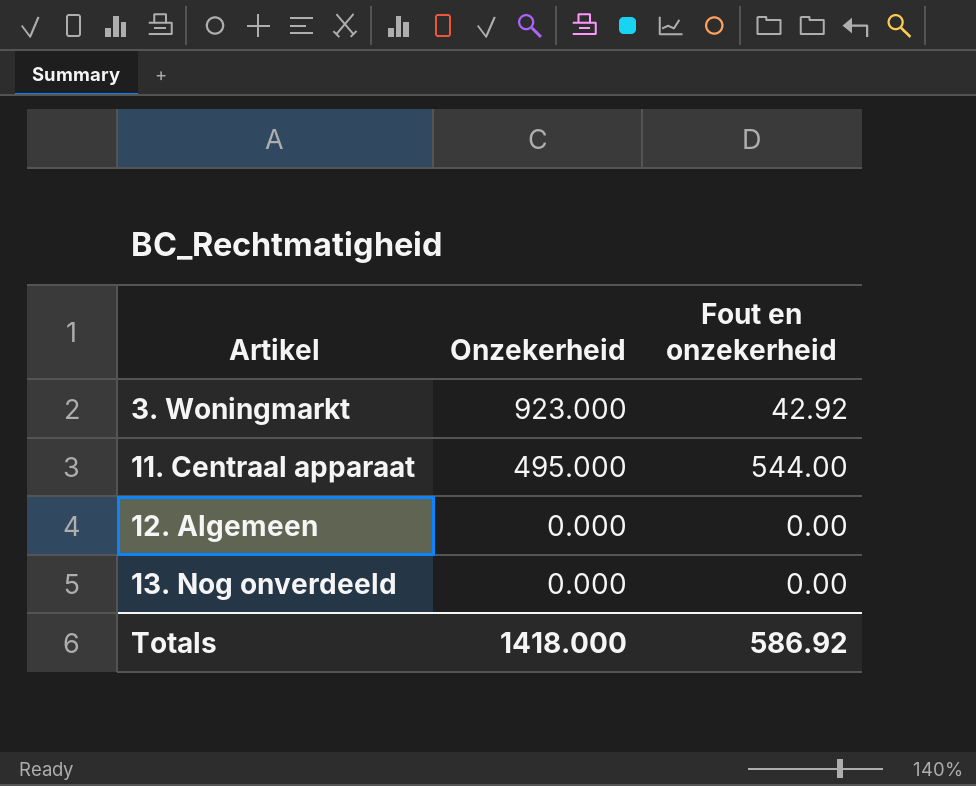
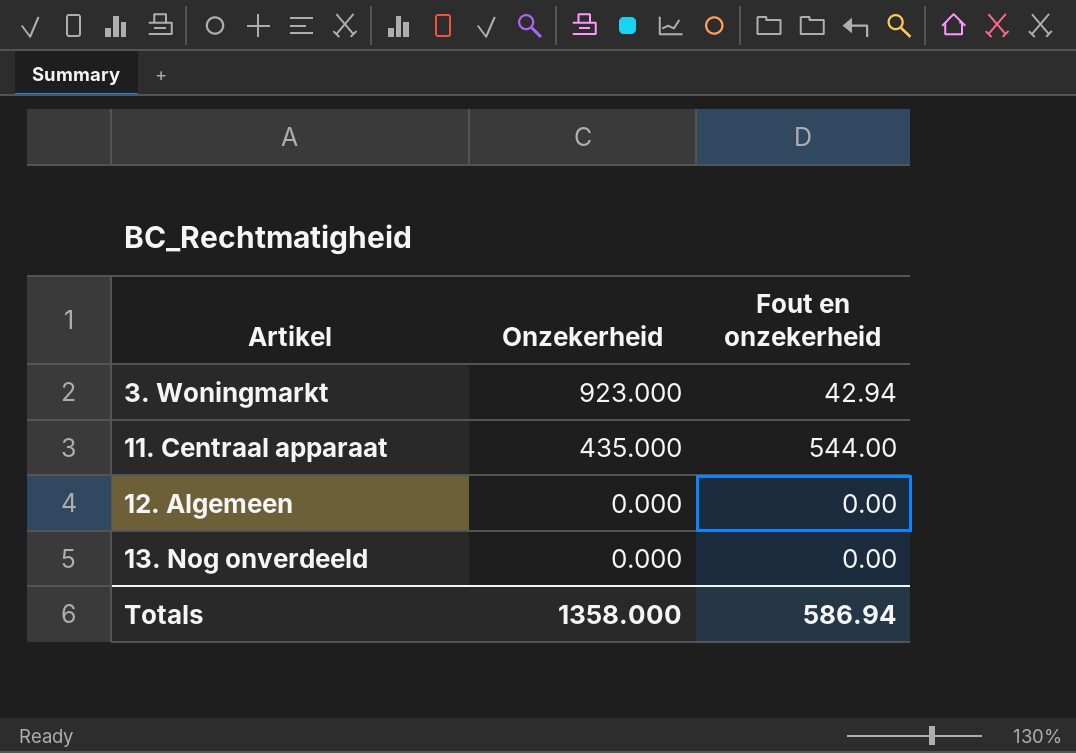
3. Woningmarkt | Fout en onzekerheid: 42.92 -> 42.94
11. Centraal apparaat | Onzekerheid: 495.000 -> 435.000
Totals | Onzekerheid: 1418.000 -> 1358.000
Totals | Fout en onzekerheid: 586.92 -> 586.94

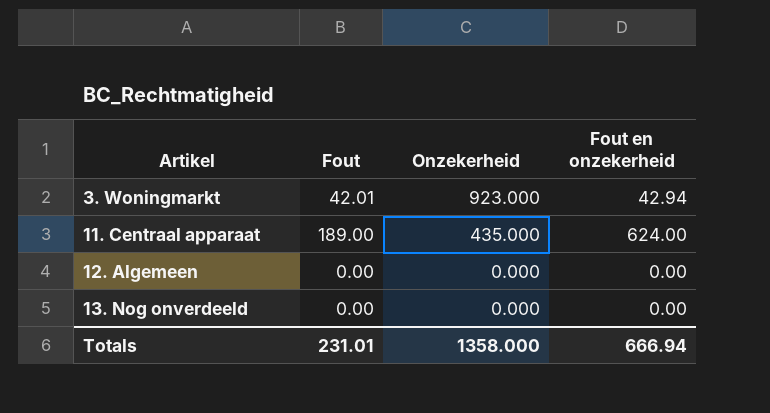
column Fout | position: none -> 2
11. Centraal apparaat | Fout en onzekerheid: 544.00 -> 624.00
Totals | Fout en onzekerheid: 586.94 -> 666.94

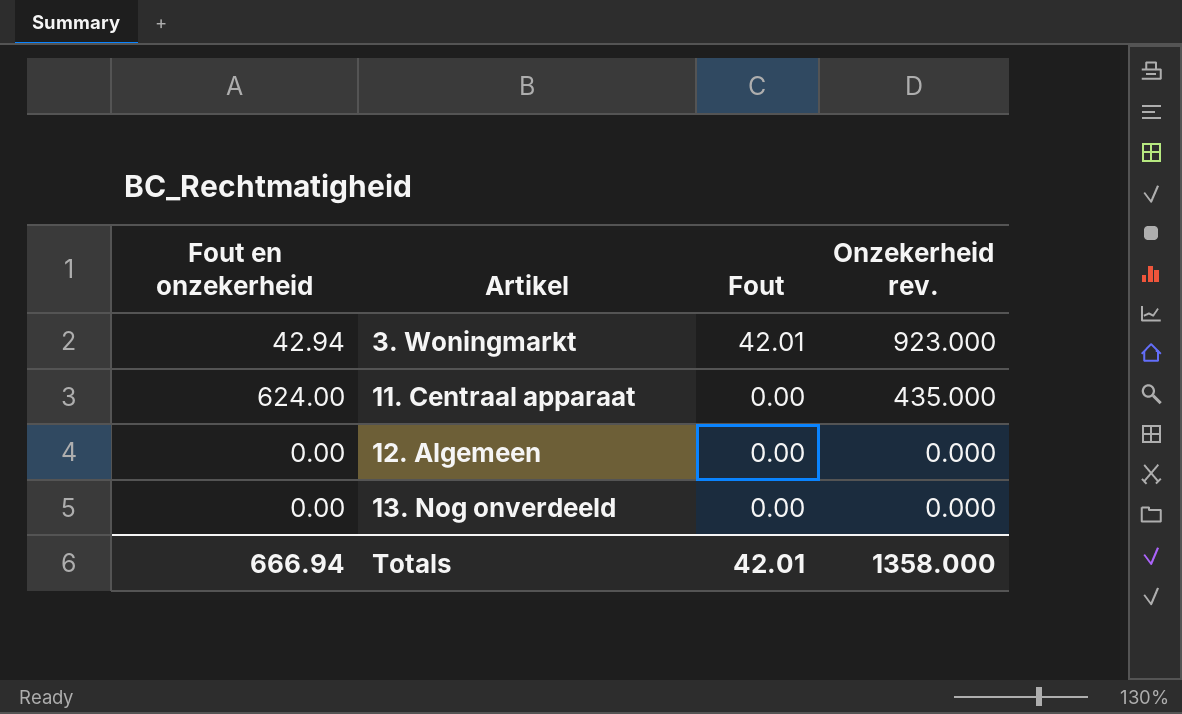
column Fout en onzekerheid | position: 4 -> 1
column name: Onzekerheid -> Onzekerheid rev.
11. Centraal apparaat | Fout: 189.00 -> 0.00
Totals | Fout: 231.01 -> 42.01

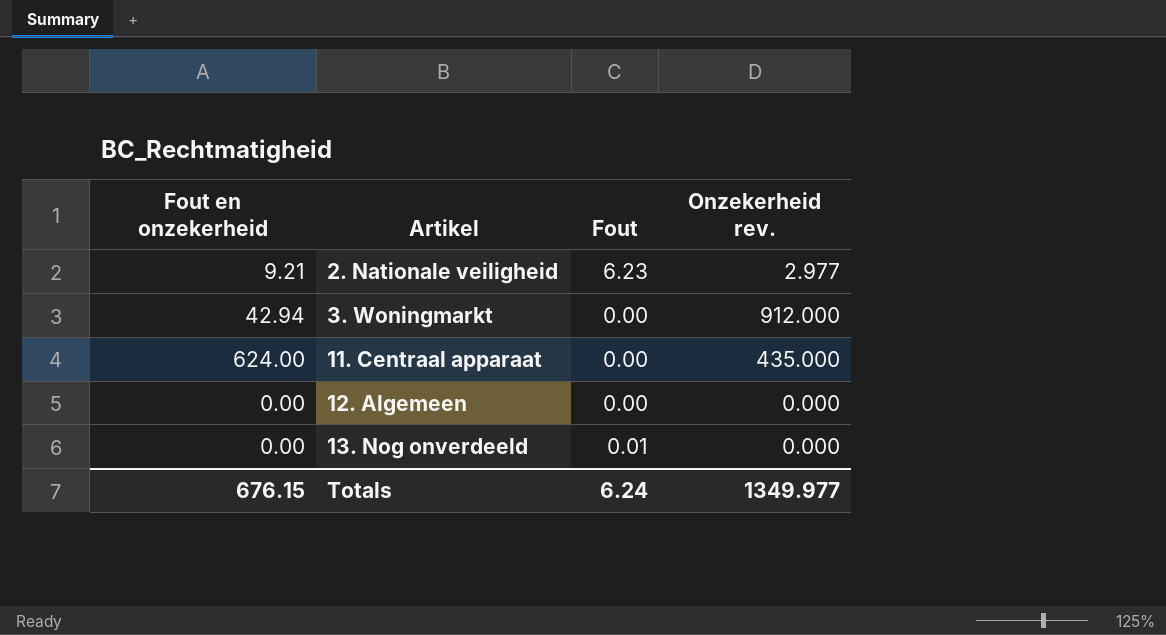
row 2. Nationale veiligheid: none -> 9.21 | 6.23 | 2.977
3. Woningmarkt | Fout: 42.01 -> 0.00
3. Woningmarkt | Onzekerheid rev.: 923.000 -> 912.000
13. Nog onverdeeld | Fout: 0.00 -> 0.01
Totals | Fout en onzekerheid: 666.94 -> 676.15
Totals | Fout: 42.01 -> 6.24
Totals | Onzekerheid rev.: 1358.000 -> 1349.977

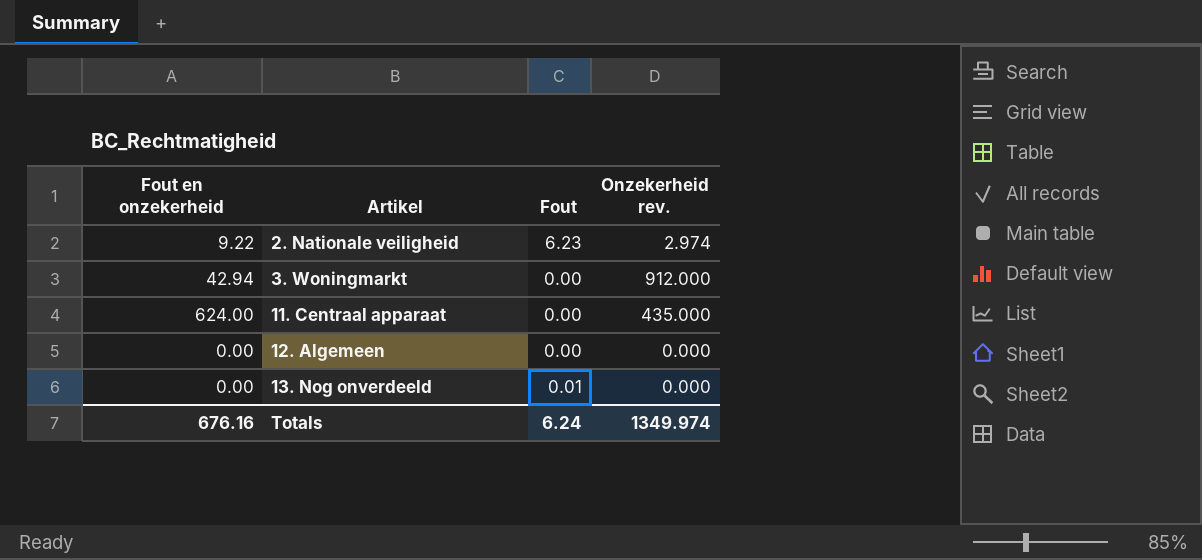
2. Nationale veiligheid | Fout en onzekerheid: 9.21 -> 9.22
2. Nationale veiligheid | Onzekerheid rev.: 2.977 -> 2.974
Totals | Fout en onzekerheid: 676.15 -> 676.16
Totals | Onzekerheid rev.: 1349.977 -> 1349.974

